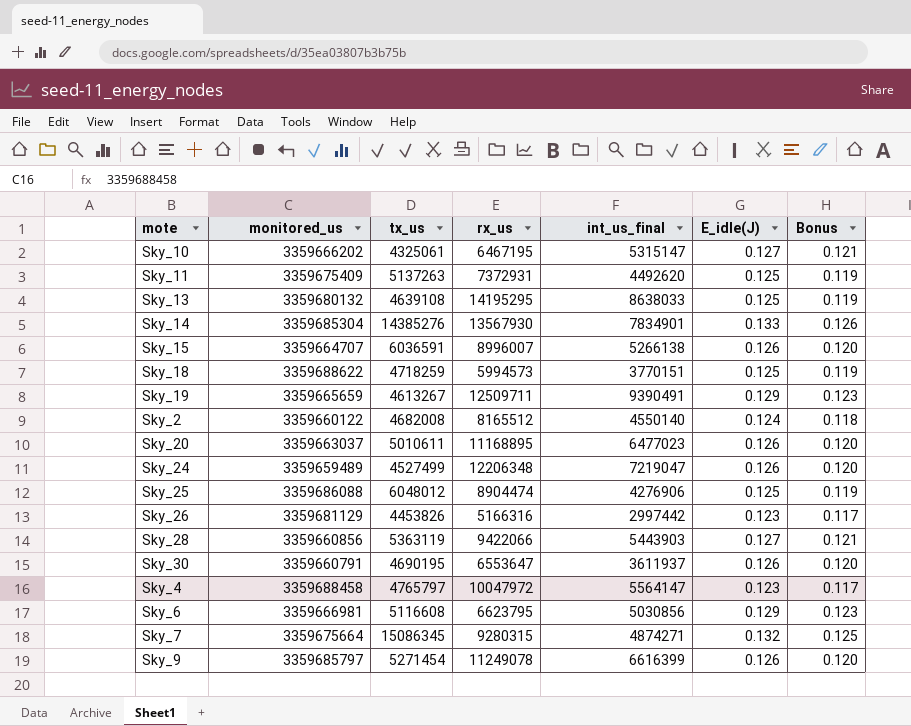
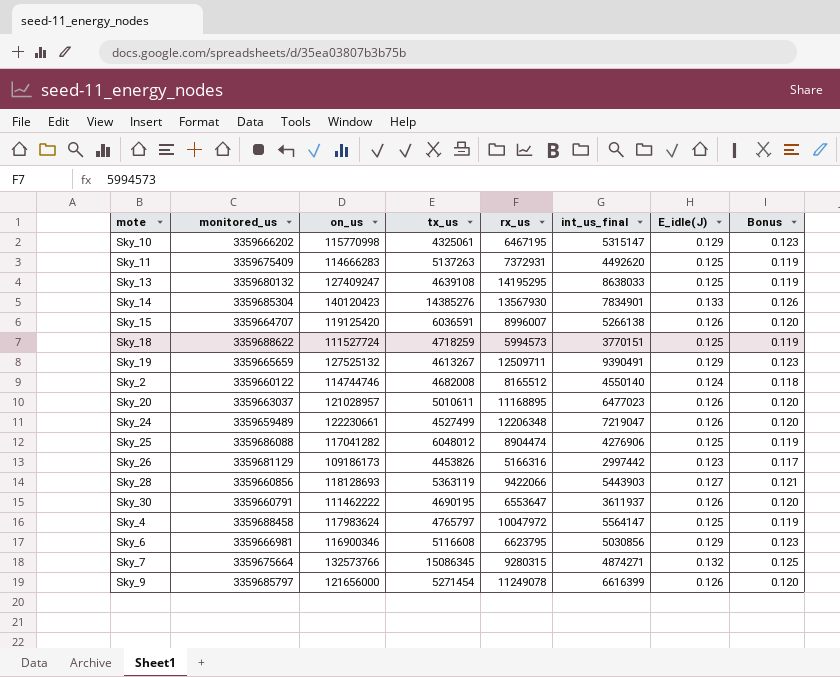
column on_us | position: none -> 3
Sky_10 | E_idle(J): 0.127 -> 0.129
Sky_10 | Bonus: 0.121 -> 0.123
Sky_4 | E_idle(J): 0.123 -> 0.125
Sky_4 | Bonus: 0.117 -> 0.119

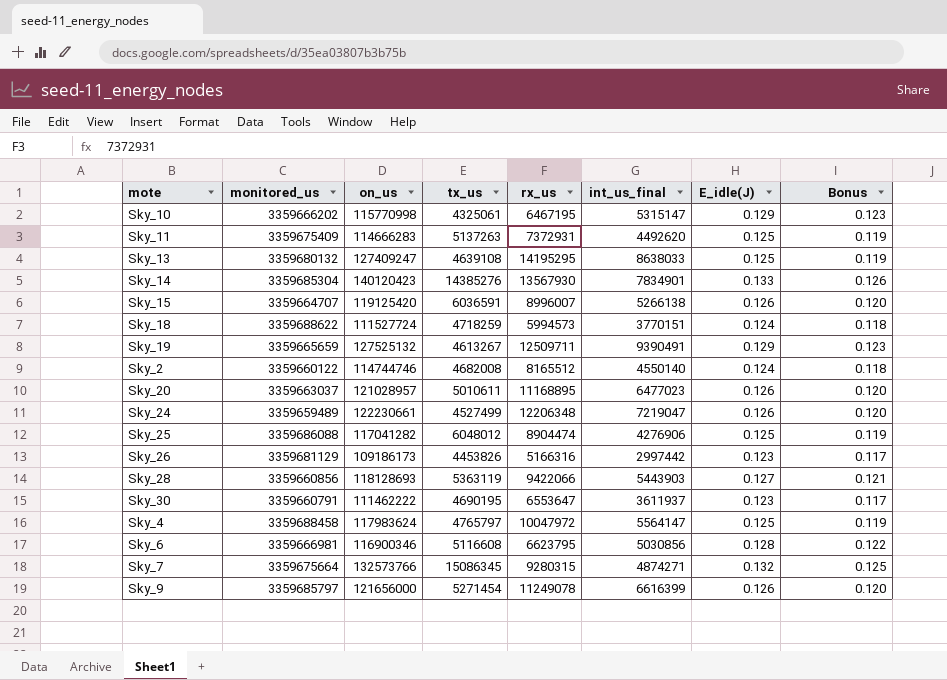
Sky_18 | E_idle(J): 0.125 -> 0.124
Sky_18 | Bonus: 0.119 -> 0.118
Sky_30 | E_idle(J): 0.126 -> 0.123
Sky_30 | Bonus: 0.120 -> 0.117
Sky_6 | E_idle(J): 0.129 -> 0.128
Sky_6 | Bonus: 0.123 -> 0.122

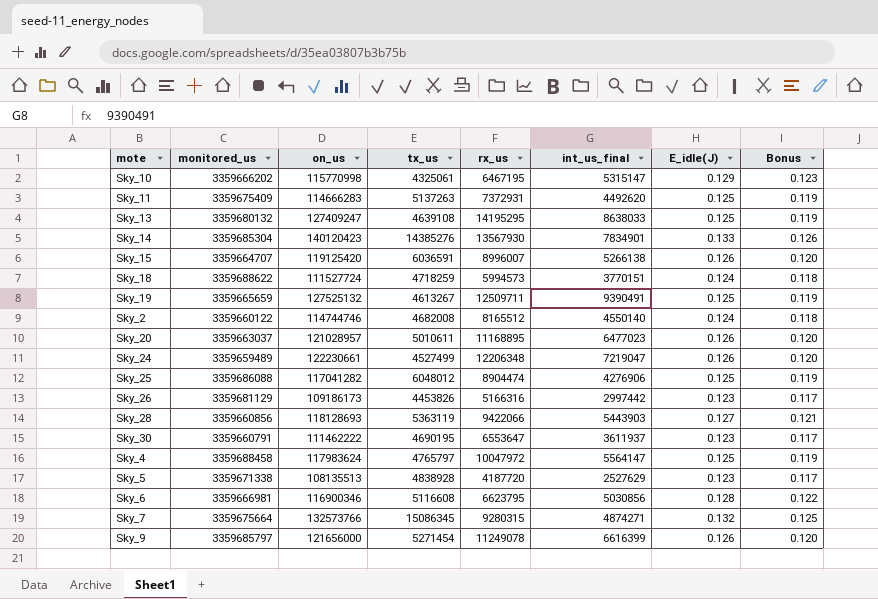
Sky_19 | E_idle(J): 0.129 -> 0.125
Sky_19 | Bonus: 0.123 -> 0.119
row Sky_5: none -> 3359671338 | 108135513 | 4838928 | 4187720 | 2527629 | 0.123 | 0.117

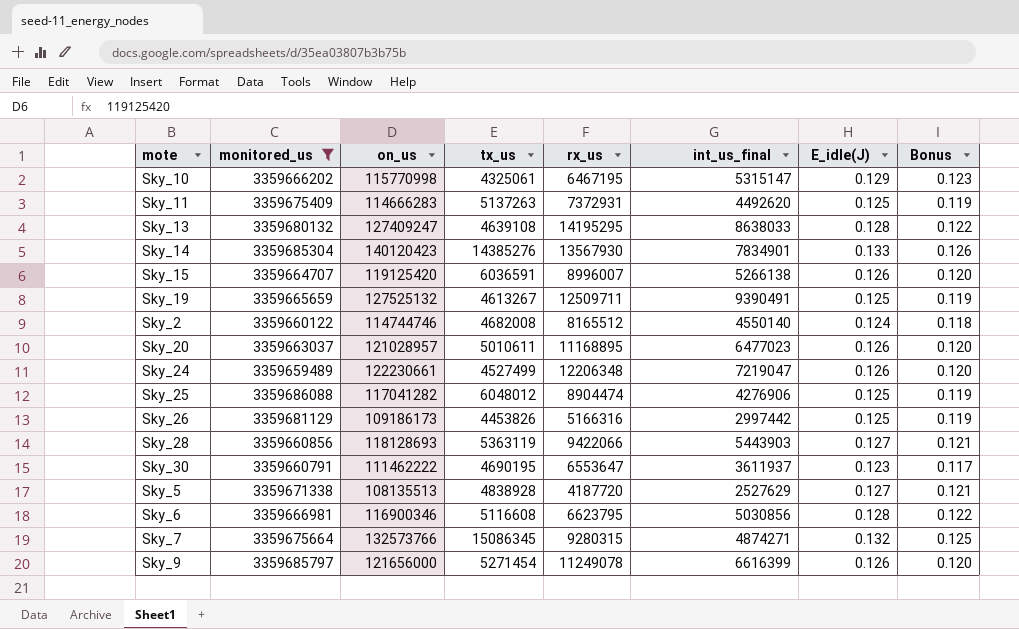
filter: none -> monitored_us <= 3359686088
Sky_13 | E_idle(J): 0.125 -> 0.128
Sky_13 | Bonus: 0.119 -> 0.122
Sky_26 | E_idle(J): 0.123 -> 0.125
Sky_26 | Bonus: 0.117 -> 0.119
Sky_5 | E_idle(J): 0.123 -> 0.127
Sky_5 | Bonus: 0.117 -> 0.121

